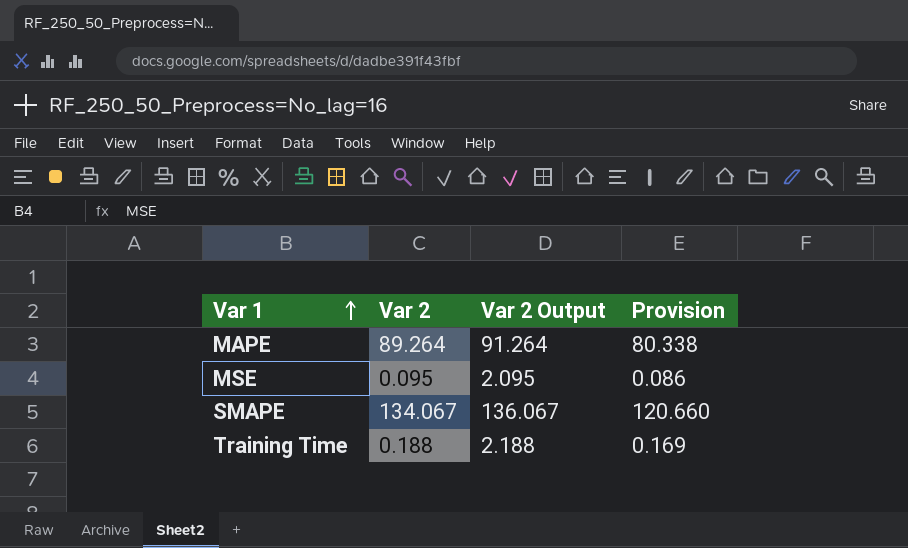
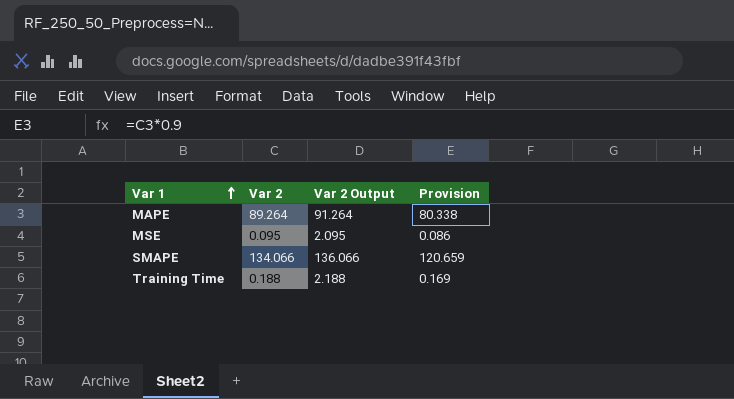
SMAPE | Var 2: 134.067 -> 134.066
SMAPE | Var 2 Output: 136.067 -> 136.066
SMAPE | Provision: 120.660 -> 120.659

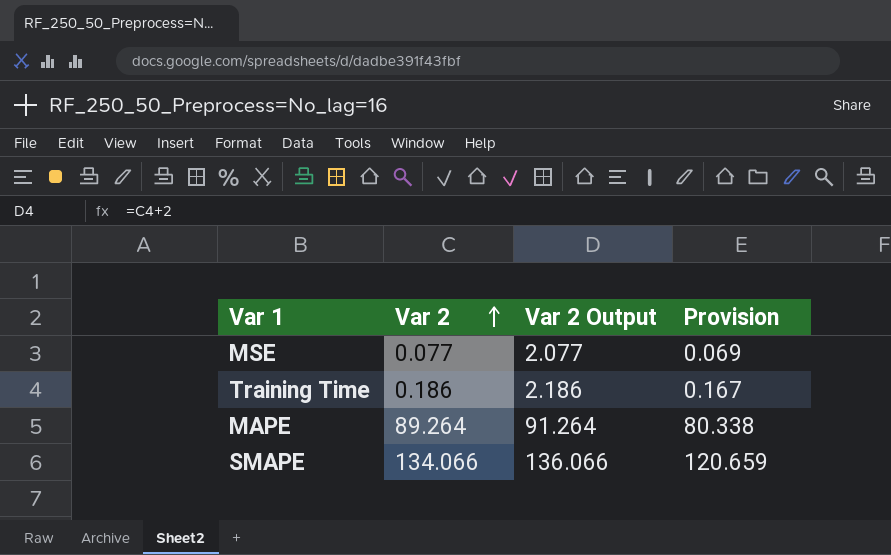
row order: Var 1 ascending -> Var 2 ascending
MSE | Var 2: 0.095 -> 0.077
MSE | Var 2 Output: 2.095 -> 2.077
MSE | Provision: 0.086 -> 0.069
Training Time | Var 2: 0.188 -> 0.186
Training Time | Var 2 Output: 2.188 -> 2.186
Training Time | Provision: 0.169 -> 0.167

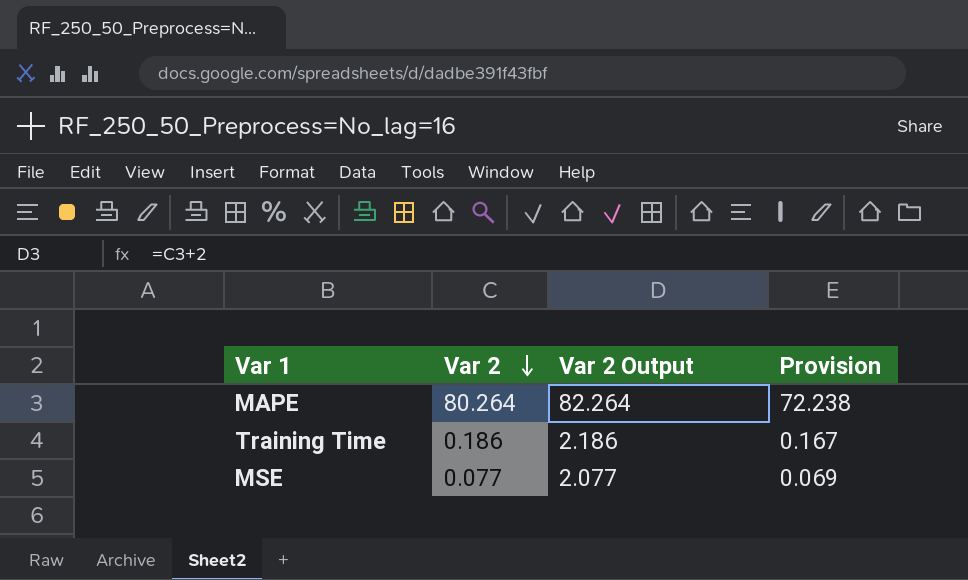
row order: Var 2 ascending -> Var 2 descending
row SMAPE: 134.066 | 136.066 | 120.659 -> none
MAPE | Var 2: 89.264 -> 80.264
MAPE | Var 2 Output: 91.264 -> 82.264
MAPE | Provision: 80.338 -> 72.238

